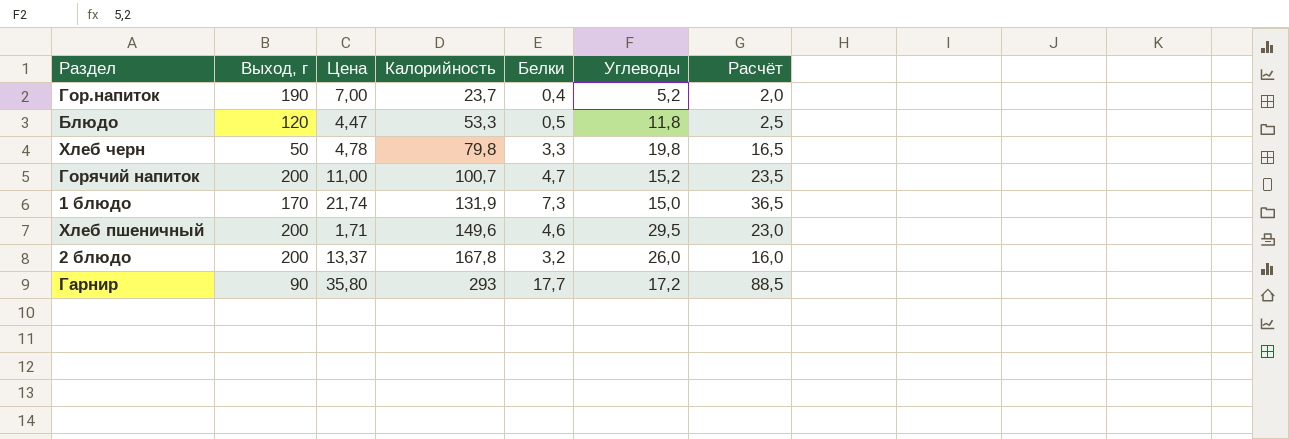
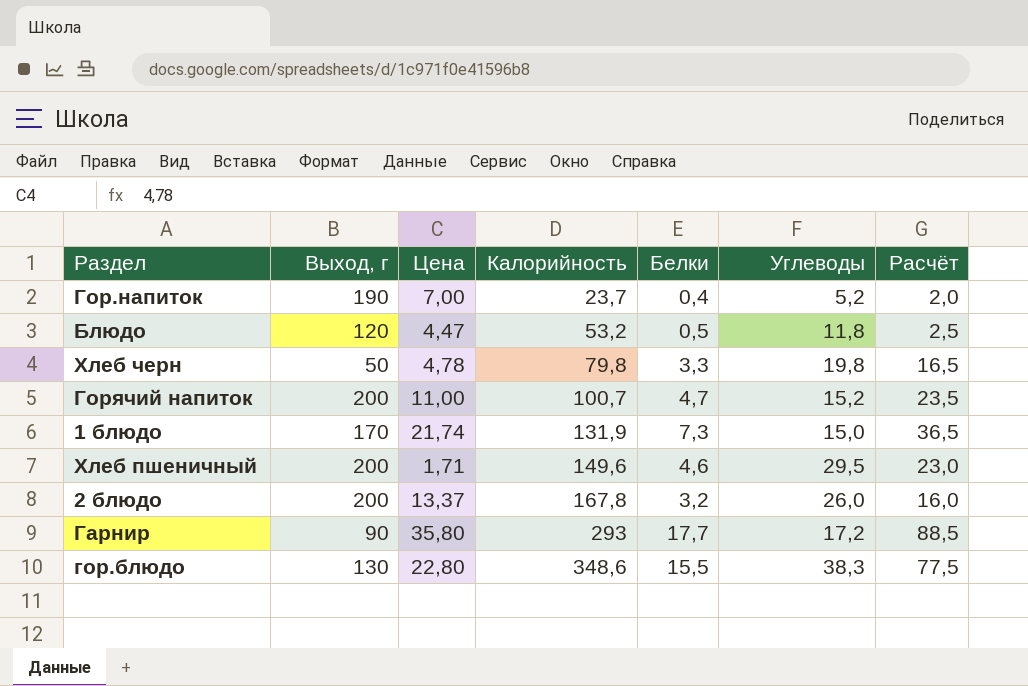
Блюдо | Калорийность: 53,3 -> 53,2
row гор.блюдо: none -> 130 | 22,80 | 348,6 | 15,5 | 38,3 | 77,5

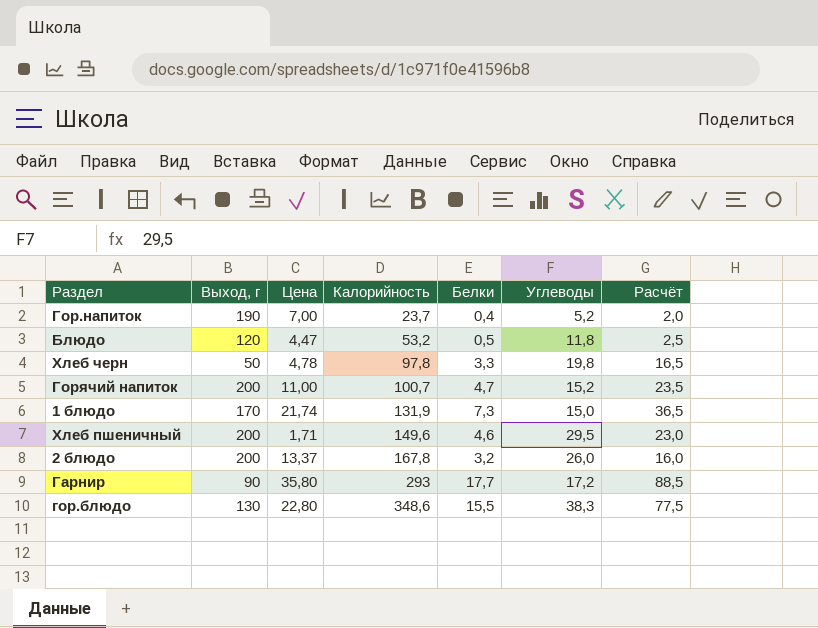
Хлеб черн | Калорийность: 79,8 -> 97,8

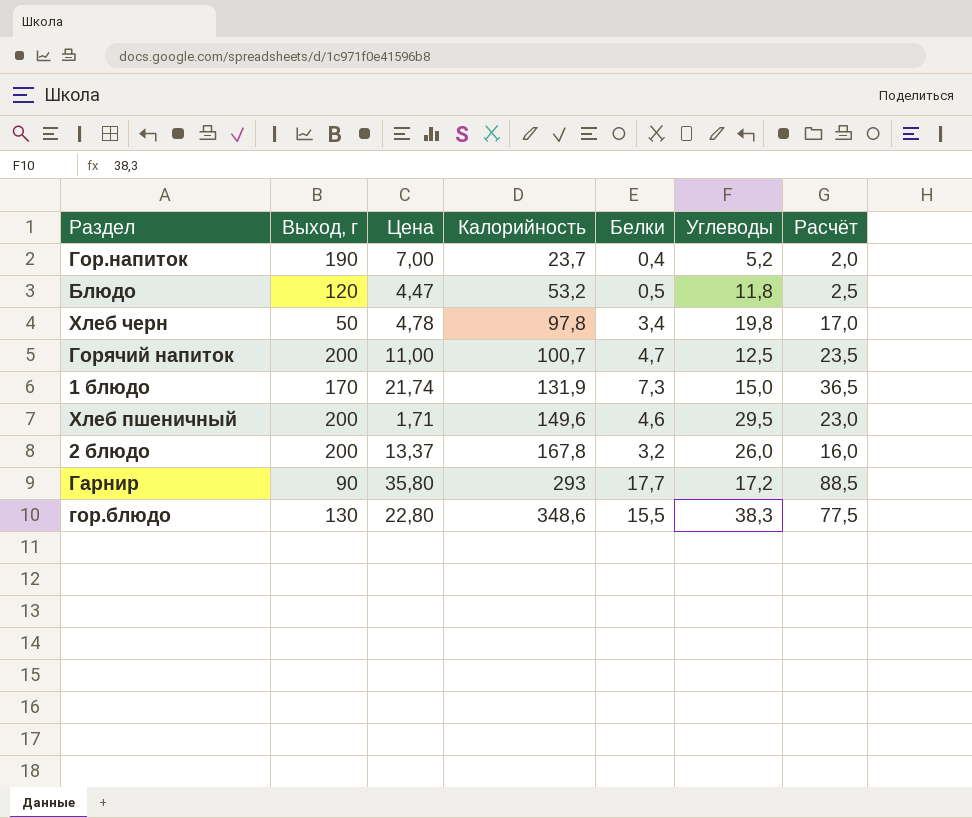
Хлеб черн | Белки: 3,3 -> 3,4
Хлеб черн | Расчёт: 16,5 -> 17,0
Горячий напиток | Углеводы: 15,2 -> 12,5

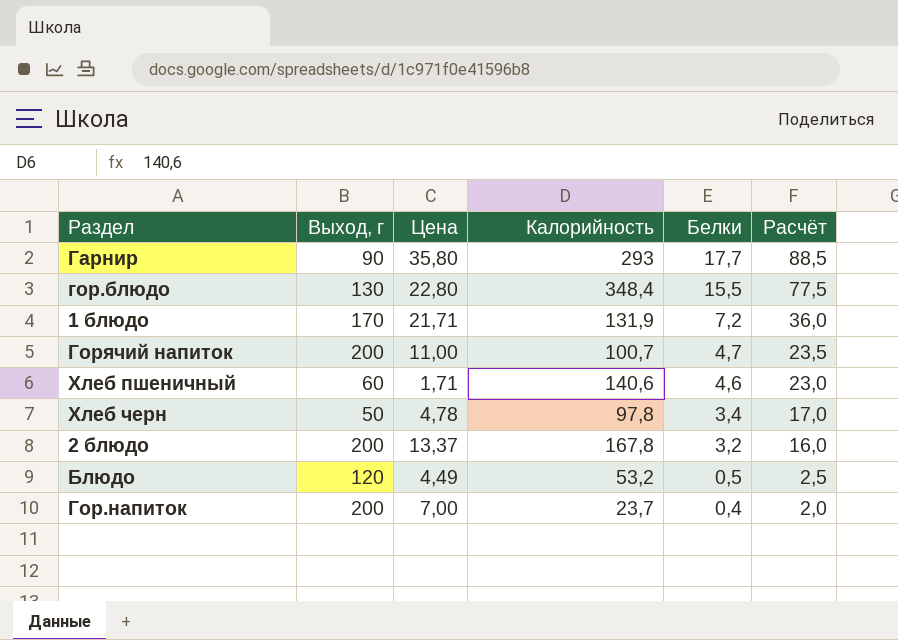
row order: Калорийность ascending -> Белки descending
column Углеводы | position: 6 -> none
гор.блюдо | Калорийность: 348,6 -> 348,4
1 блюдо | Цена: 21,74 -> 21,71
1 блюдо | Белки: 7,3 -> 7,2
1 блюдо | Расчёт: 36,5 -> 36,0
Хлеб пшеничный | Выход, г: 200 -> 60
Хлеб пшеничный | Калорийность: 149,6 -> 140,6
Блюдо | Цена: 4,47 -> 4,49
Гор.напиток | Выход, г: 190 -> 200

